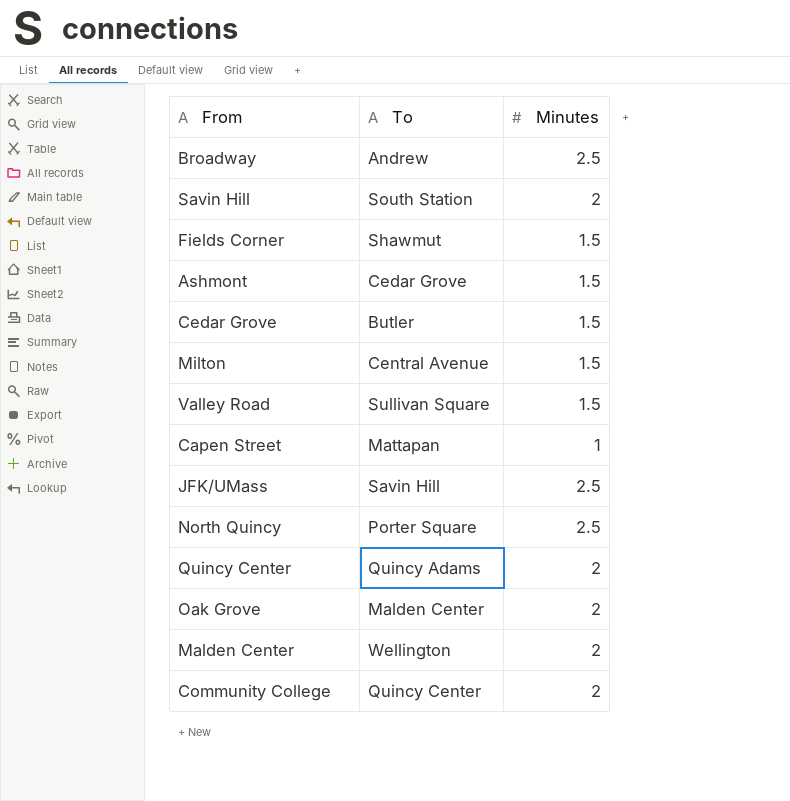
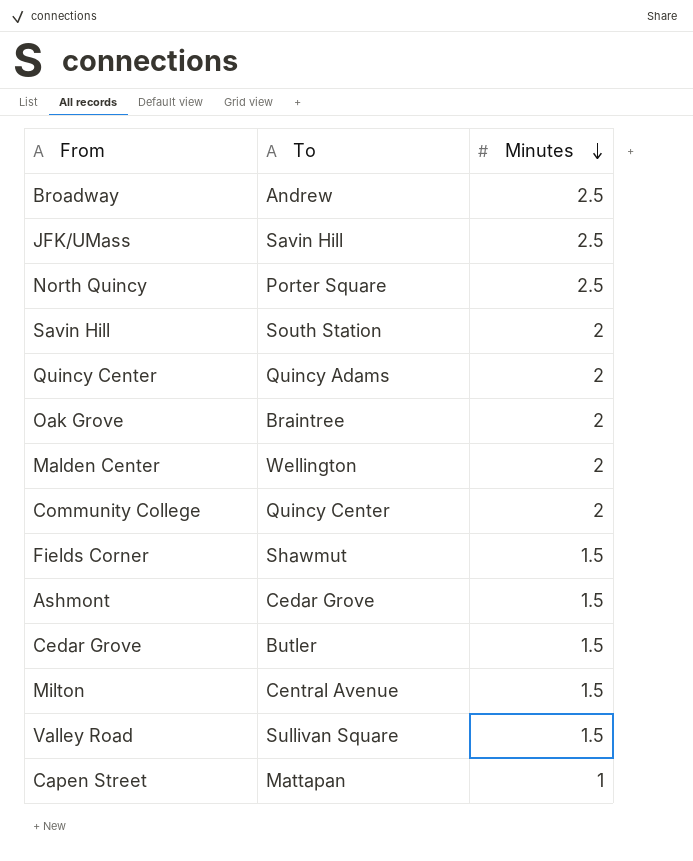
row order: none -> Minutes descending
Oak Grove | To: Malden Center -> Braintree

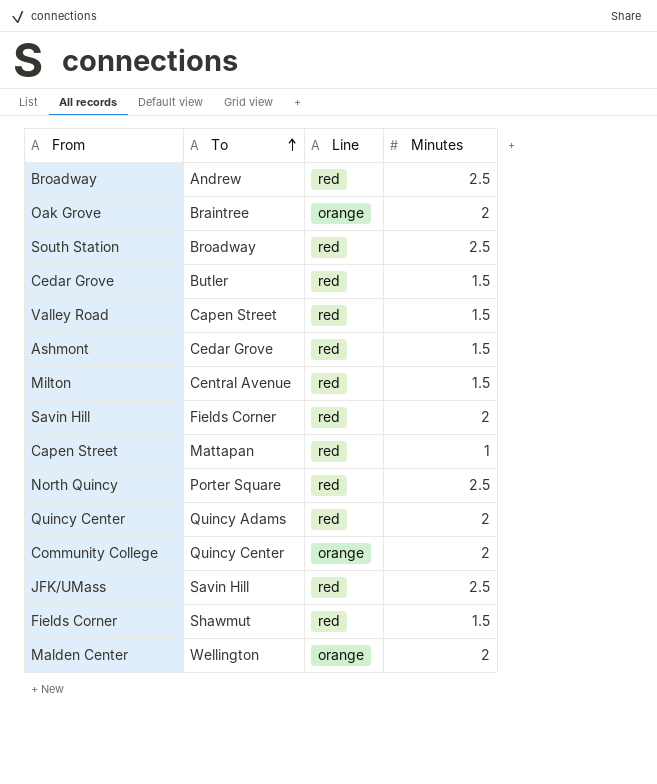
row order: Minutes descending -> To ascending
column Line | position: none -> 3
row South Station: none -> Broadway | red | 2.5
Valley Road | To: Sullivan Square -> Capen Street
Savin Hill | To: South Station -> Fields Corner

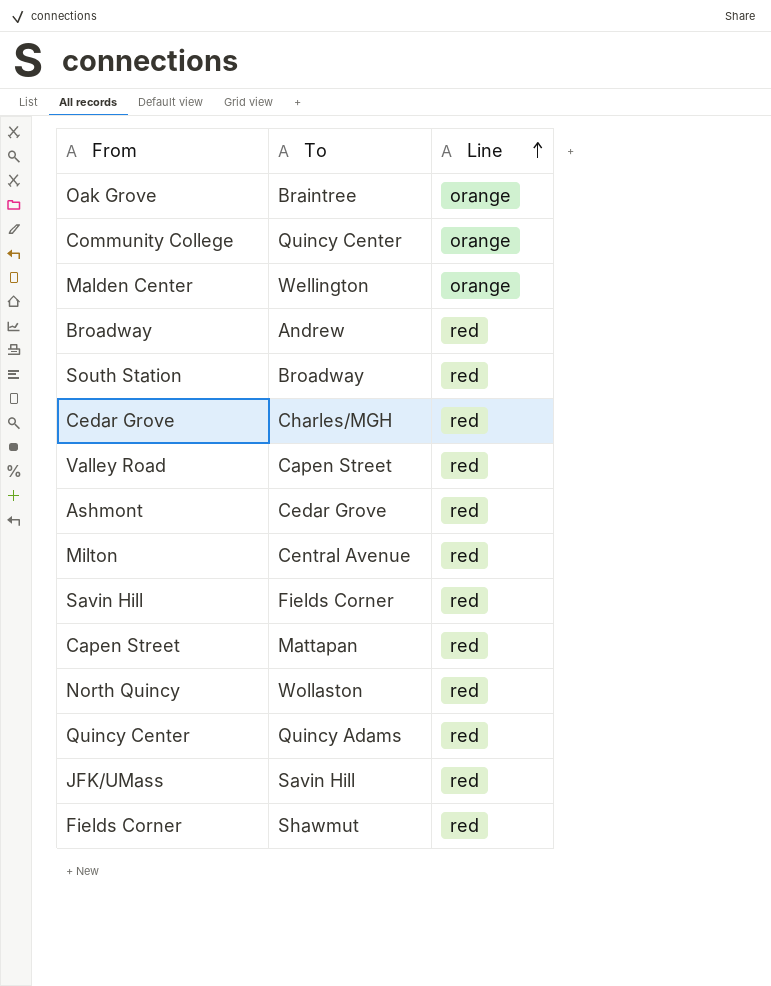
row order: To ascending -> Line ascending
column Minutes | position: 4 -> none
Cedar Grove | To: Butler -> Charles/MGH
North Quincy | To: Porter Square -> Wollaston

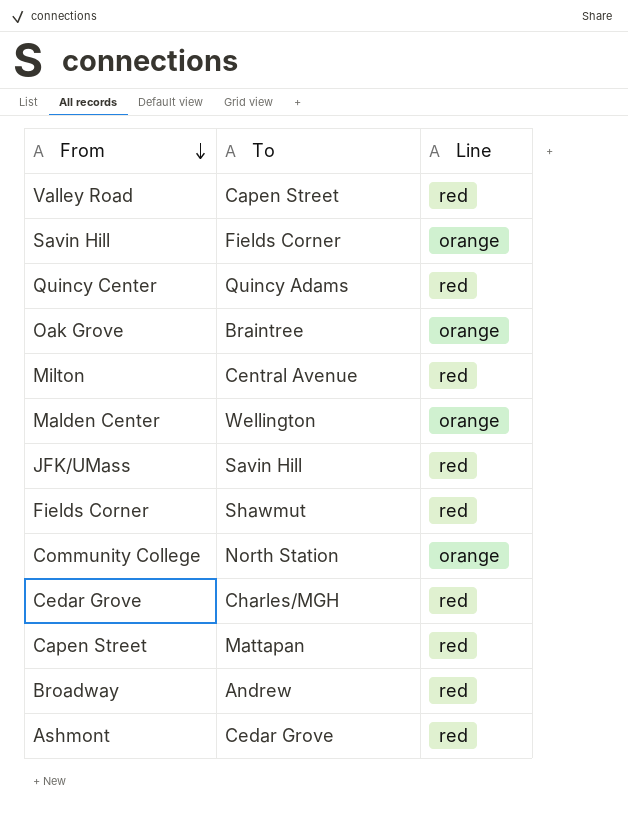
row order: Line ascending -> From descending
row South Station: Broadway | red -> none
row North Quincy: Wollaston | red -> none
Savin Hill | Line: red -> orange
Community College | To: Quincy Center -> North Station

